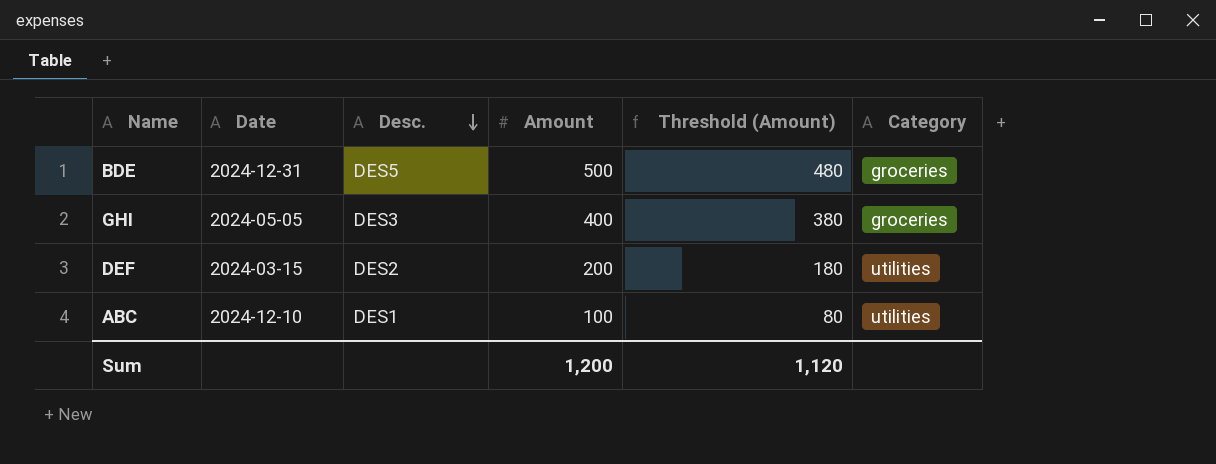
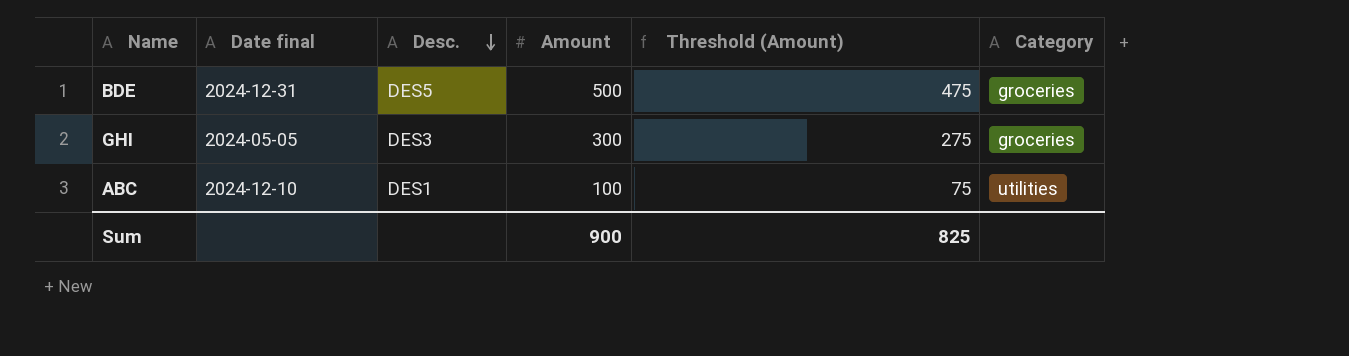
column name: Date -> Date final
column Threshold (Amount) | formula: [Amount] - 20 -> [Amount] - 25
row DEF: 2024-03-15 | DES2 | 200 | 180 | utilities -> none
GHI | Amount: 400 -> 300
Sum | Amount: 1,200 -> 900
Sum | Threshold (Amount): 1,120 -> 825

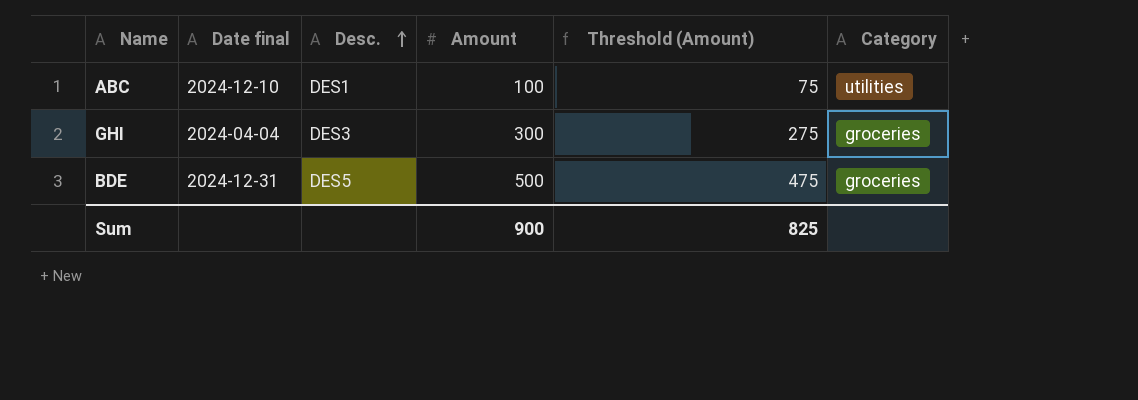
row order: Desc. descending -> Desc. ascending
GHI | Date final: 2024-05-05 -> 2024-04-04

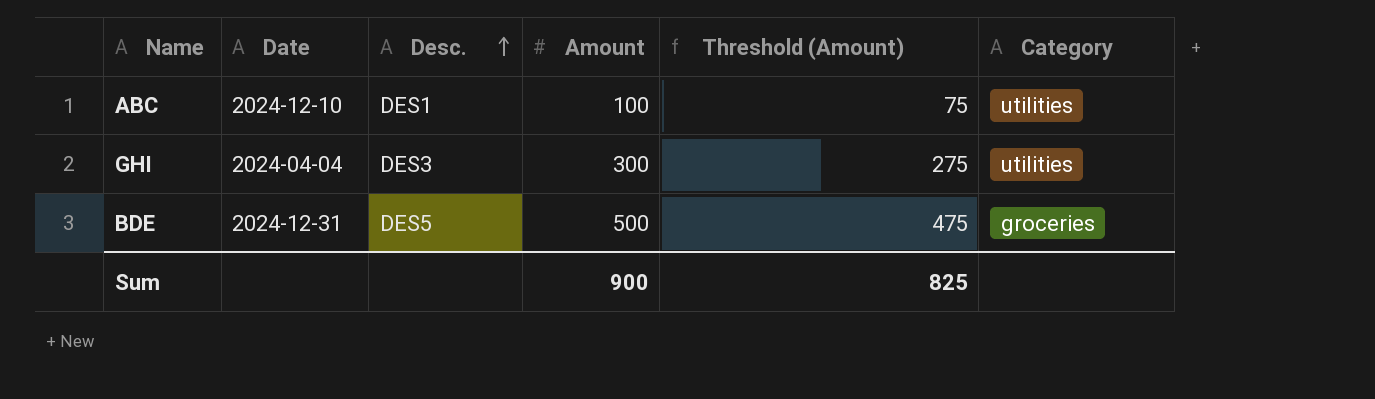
column name: Date final -> Date
GHI | Category: groceries -> utilities

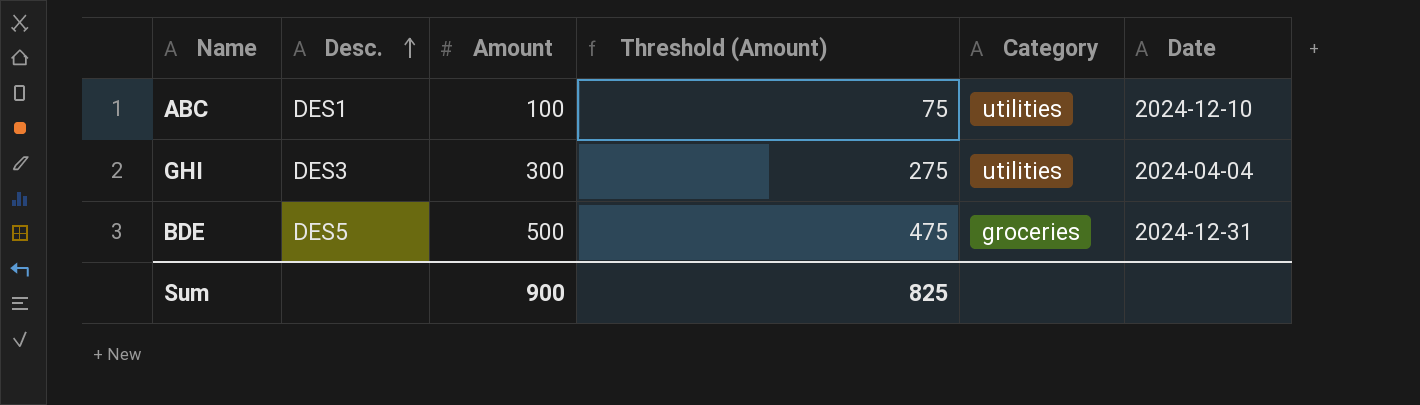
column Date | position: 2 -> 6

